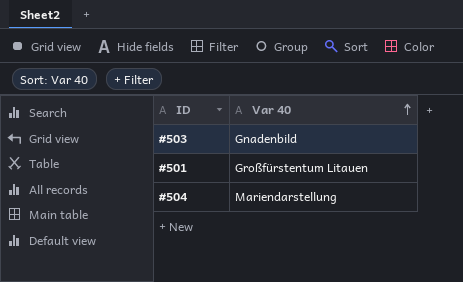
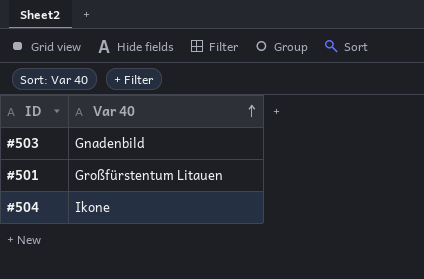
#504 | Var 40: Mariendarstellung -> Ikone

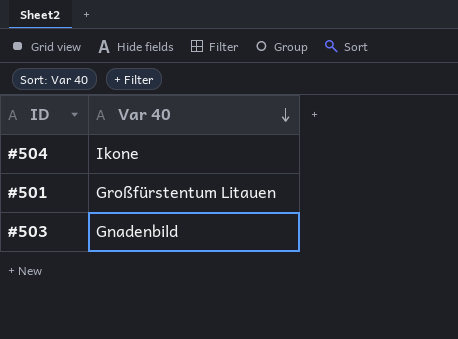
row order: Var 40 ascending -> Var 40 descending

